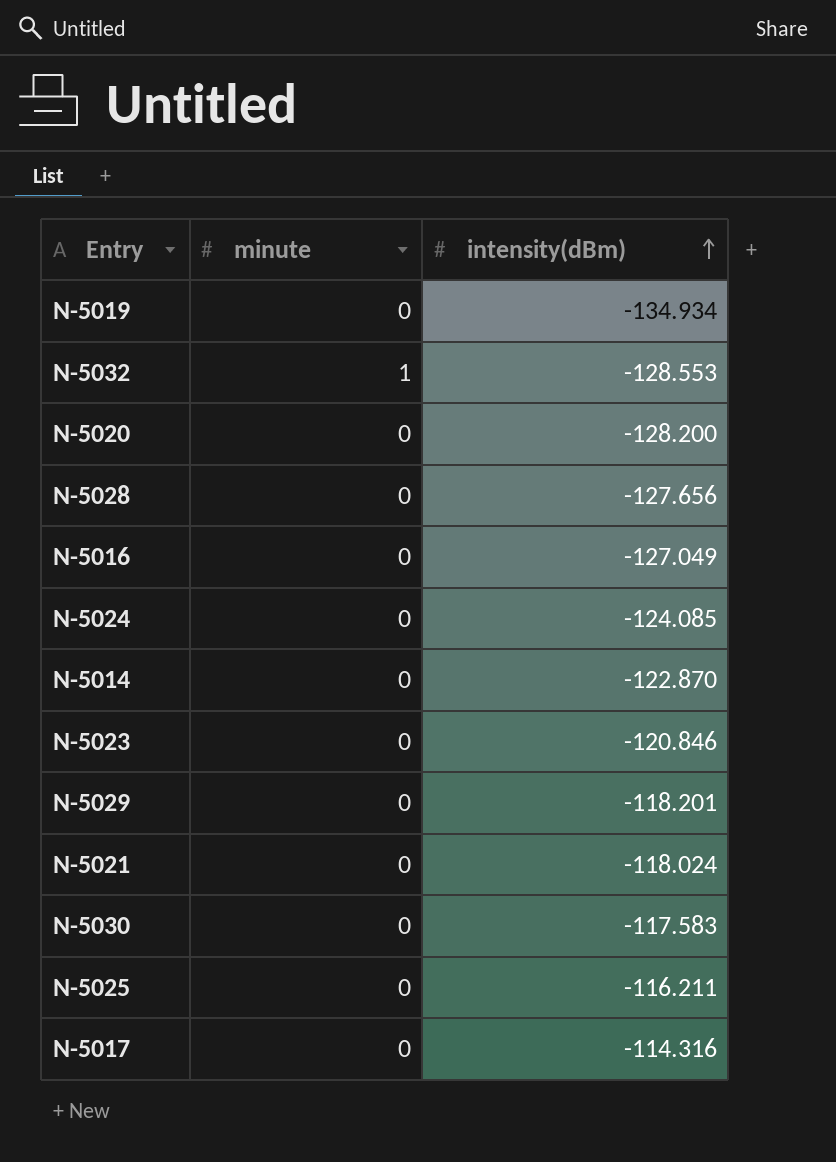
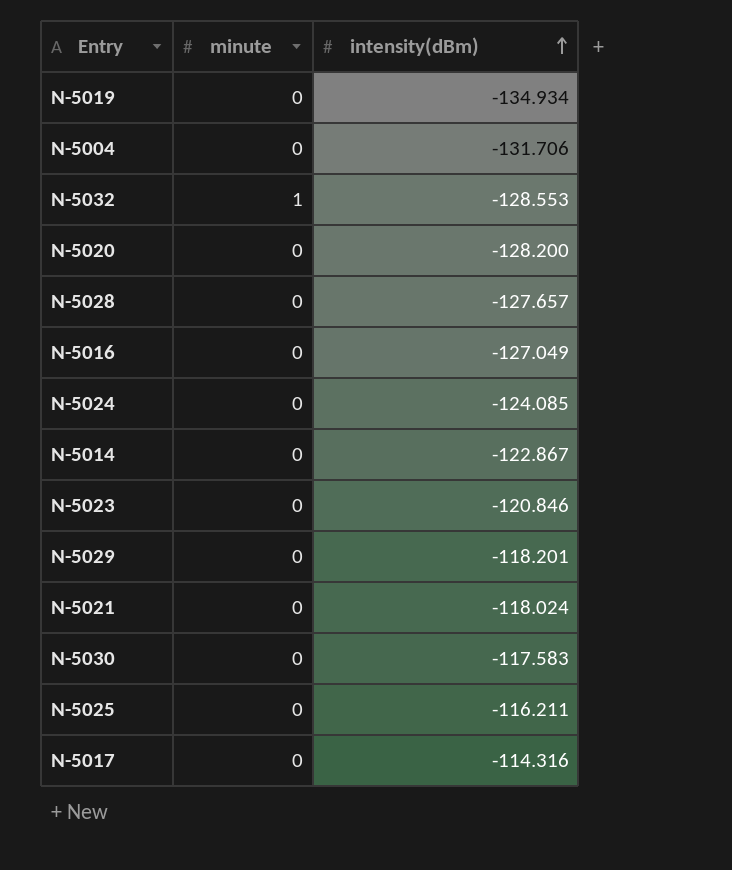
row N-5004: none -> 0 | -131.706
N-5028 | intensity(dBm): -127.656 -> -127.657
N-5014 | intensity(dBm): -122.870 -> -122.867

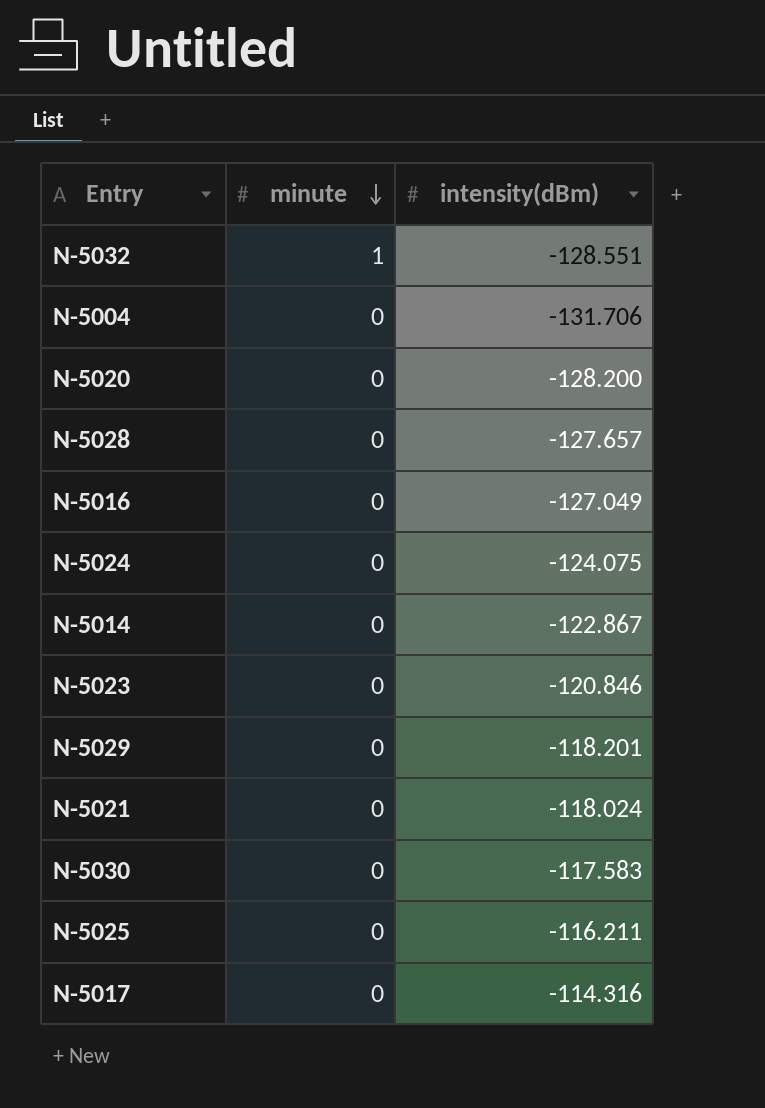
row order: intensity(dBm) ascending -> minute descending
row N-5019: 0 | -134.934 -> none
N-5032 | intensity(dBm): -128.553 -> -128.551
N-5024 | intensity(dBm): -124.085 -> -124.075

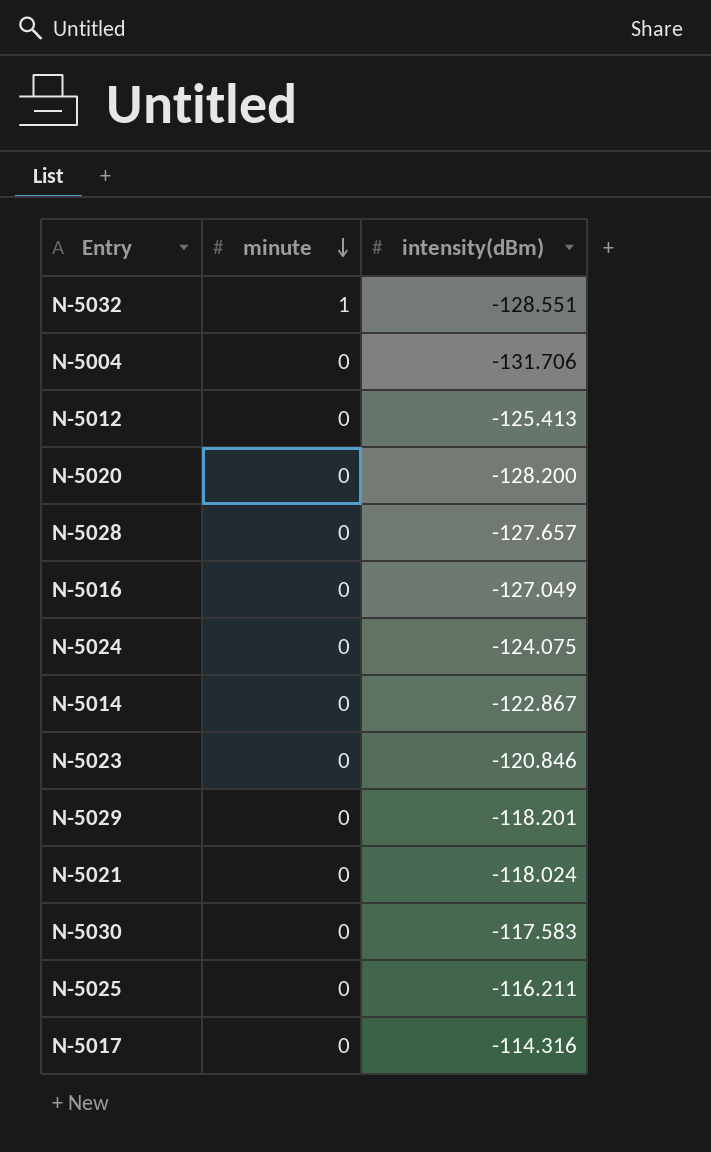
row N-5012: none -> 0 | -125.413

